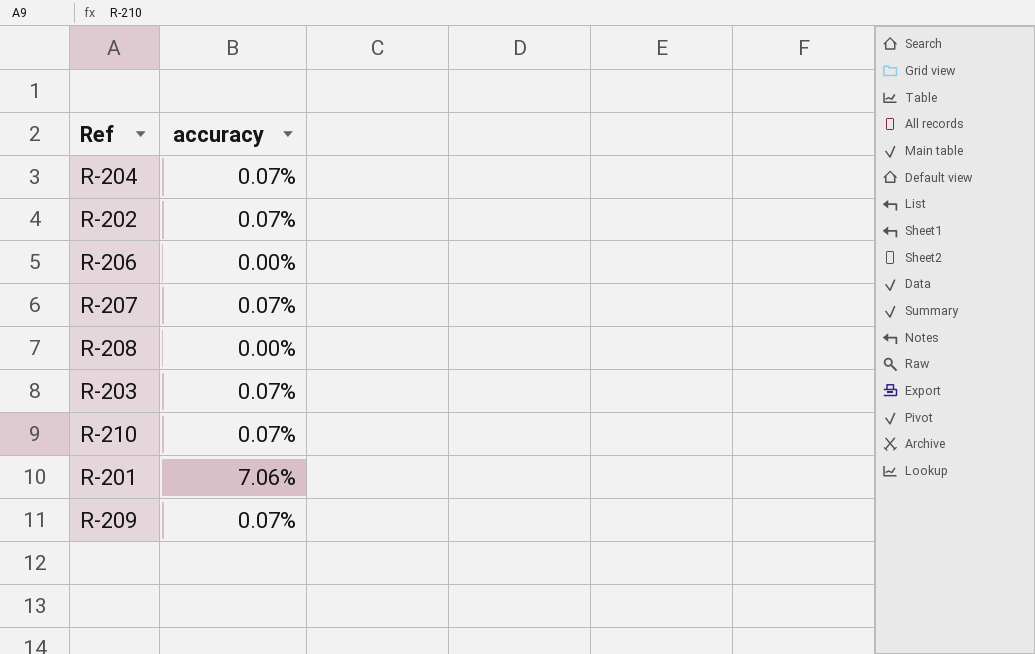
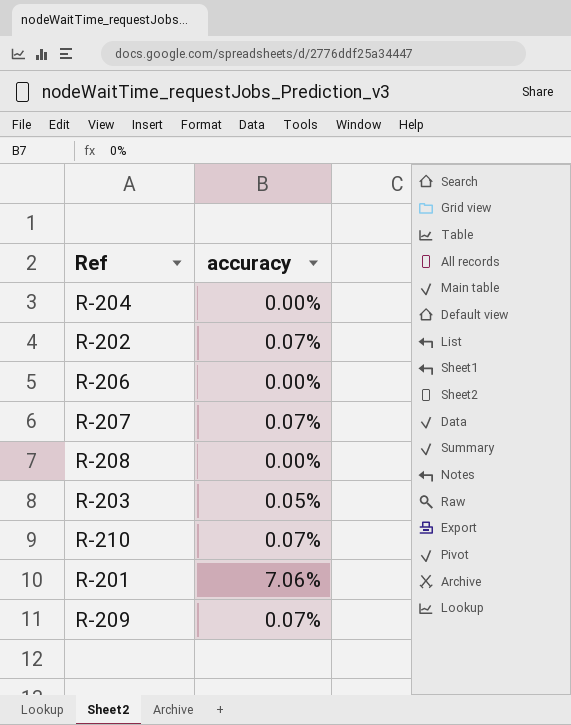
R-204 | accuracy: 0.07% -> 0.00%
R-203 | accuracy: 0.07% -> 0.05%

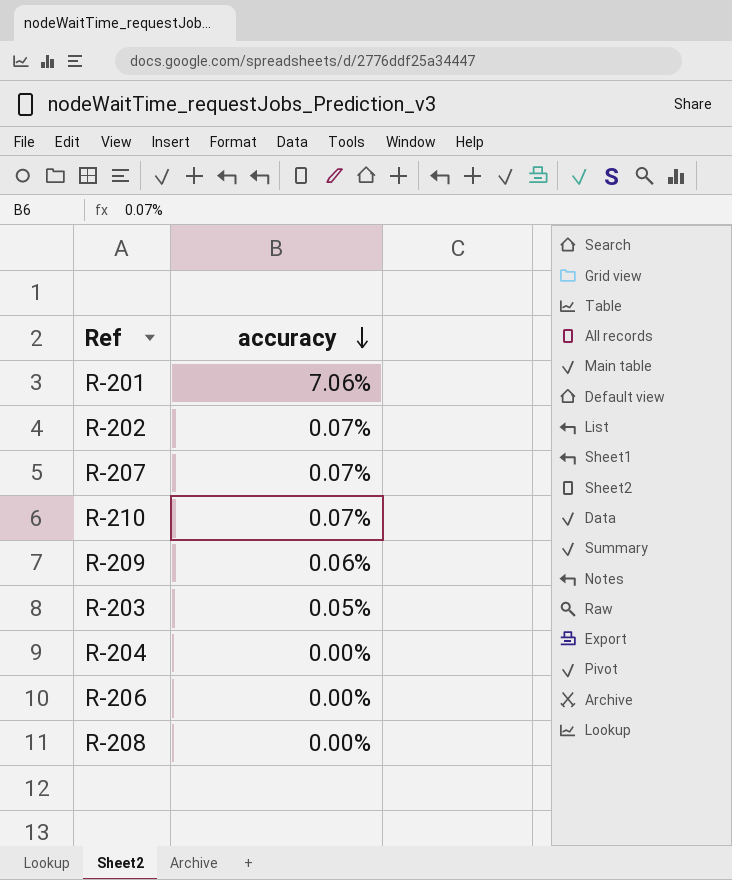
row order: none -> accuracy descending
R-209 | accuracy: 0.07% -> 0.06%

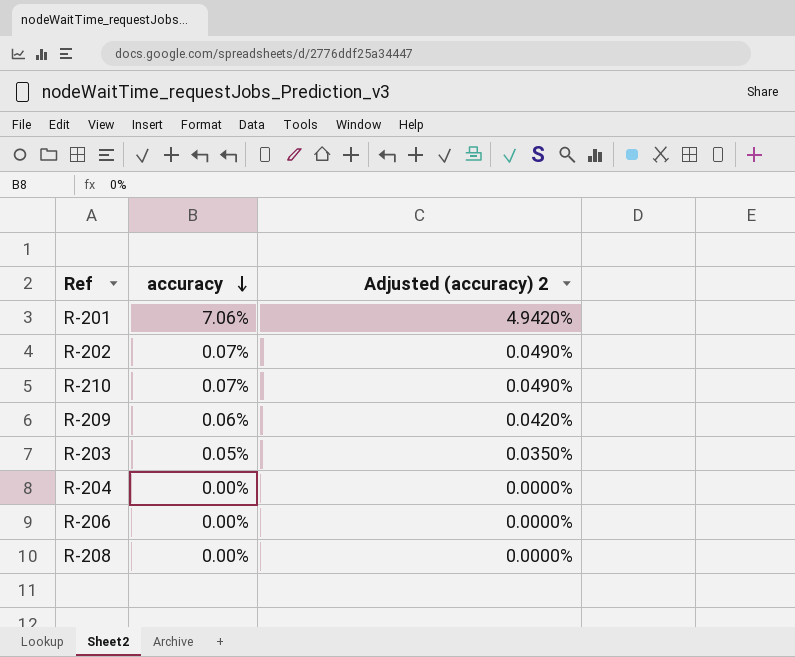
column Adjusted (accuracy) 2 | formula: none -> [accuracy] * 0.7
row R-207: 0.07% -> none

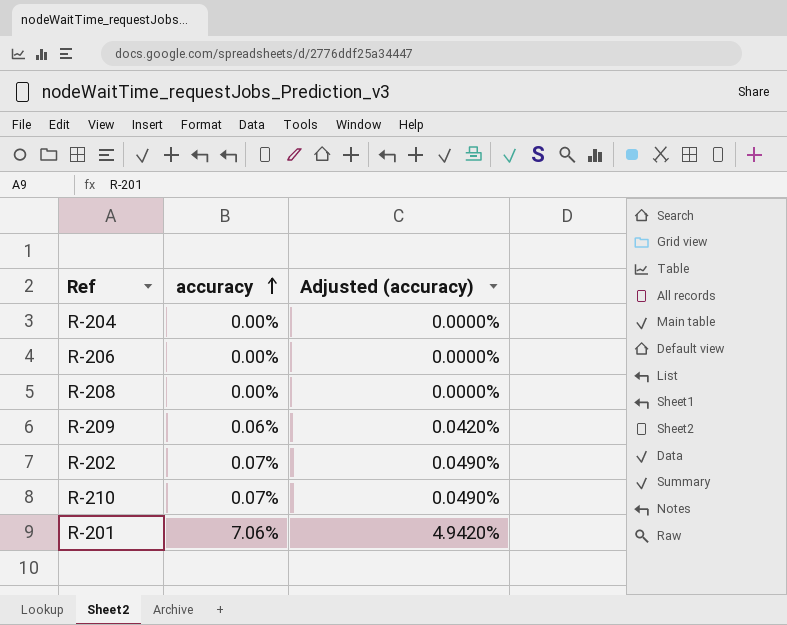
row order: accuracy descending -> accuracy ascending
column name: Adjusted (accuracy) 2 -> Adjusted (accuracy)
row R-203: 0.05% | 0.0350% -> none

